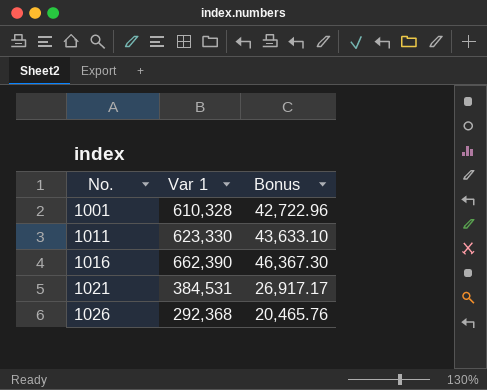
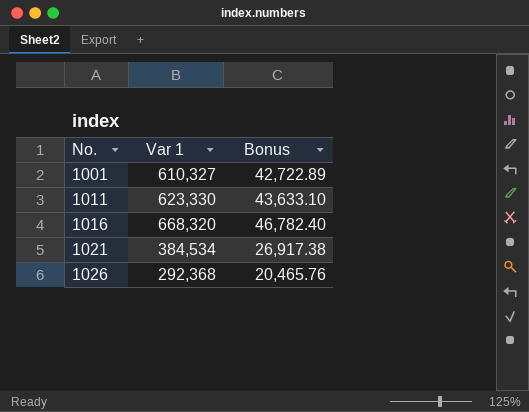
1001 | Var 1: 610,328 -> 610,327
1001 | Bonus: 42,722.96 -> 42,722.89
1016 | Var 1: 662,390 -> 668,320
1016 | Bonus: 46,367.30 -> 46,782.40
1021 | Var 1: 384,531 -> 384,534
1021 | Bonus: 26,917.17 -> 26,917.38

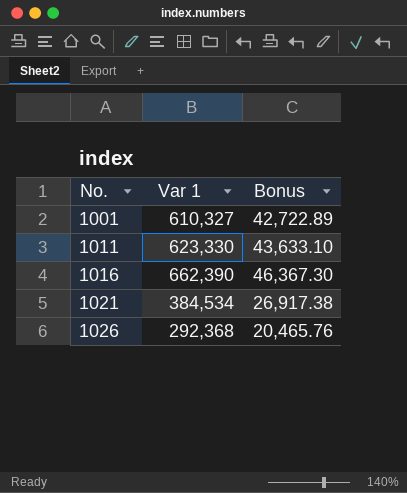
1016 | Var 1: 668,320 -> 662,390
1016 | Bonus: 46,782.40 -> 46,367.30

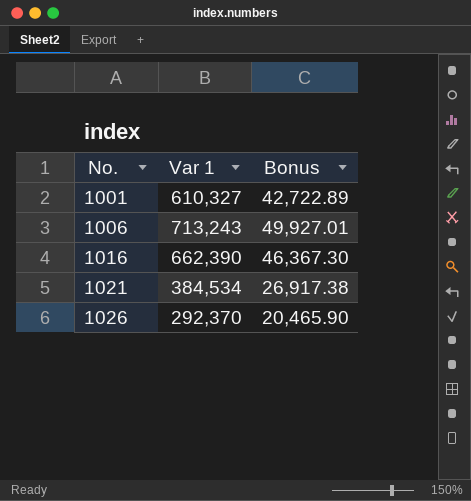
row 1011: 623,330 | 43,633.10 -> none
row 1006: none -> 713,243 | 49,927.01
1026 | Var 1: 292,368 -> 292,370
1026 | Bonus: 20,465.76 -> 20,465.90

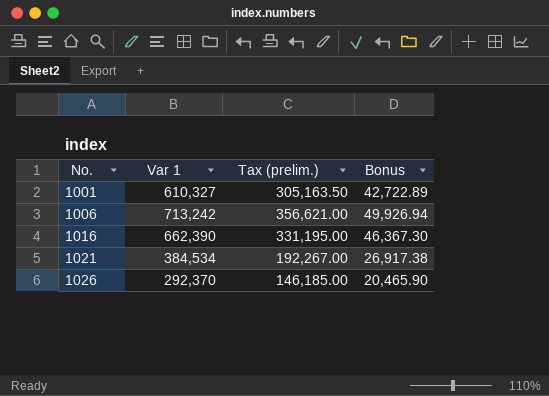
column Tax (prelim.) | formula: none -> [Var 1] * 0.5
1006 | Var 1: 713,243 -> 713,242
1006 | Bonus: 49,927.01 -> 49,926.94

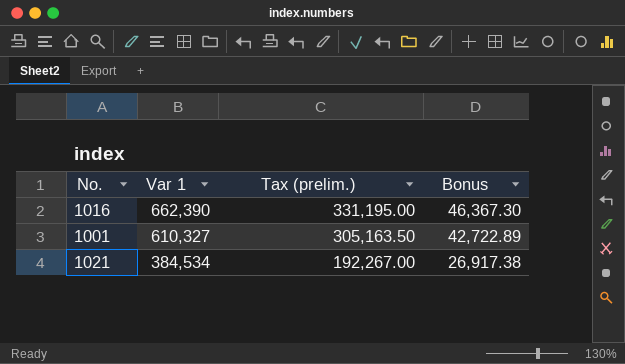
row order: No. ascending -> Var 1 descending
row 1006: 713,242 | 356,621.00 | 49,926.94 -> none
row 1026: 292,370 | 146,185.00 | 20,465.90 -> none

